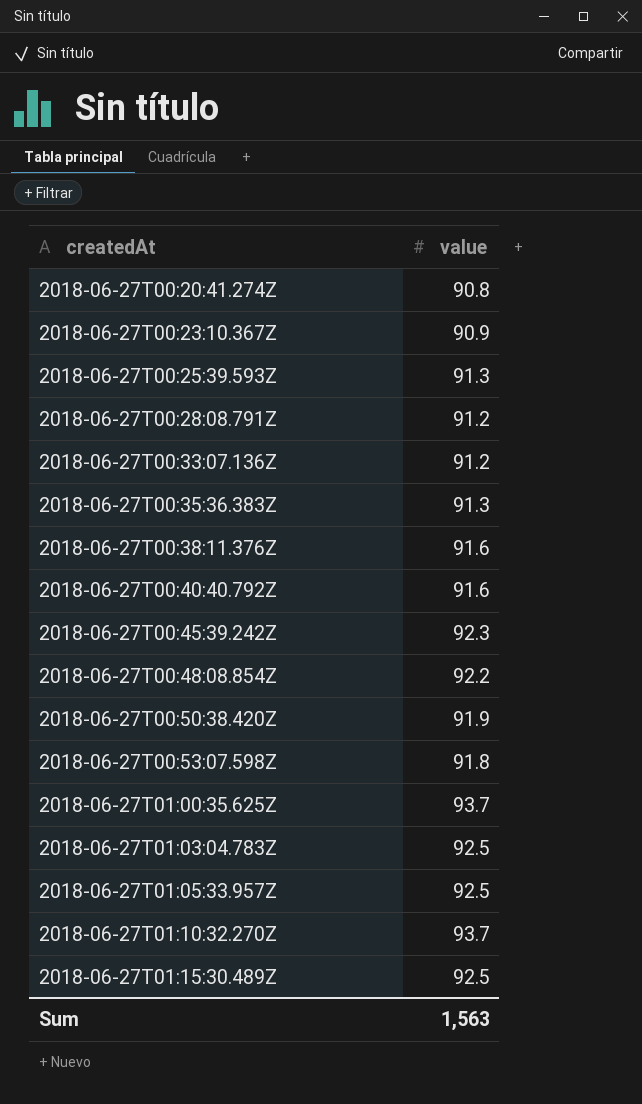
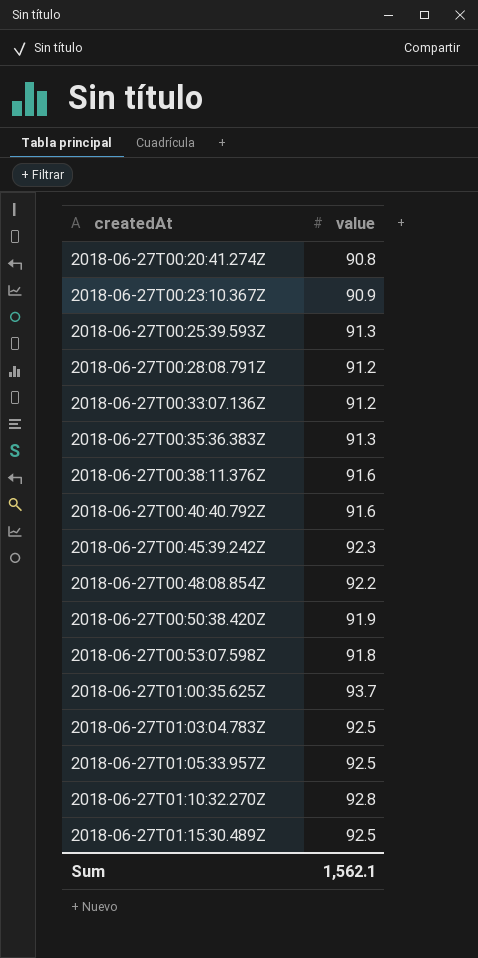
2018-06-27T01:10:32.270Z | value: 93.7 -> 92.8
Sum | value: 1,563 -> 1,562.1

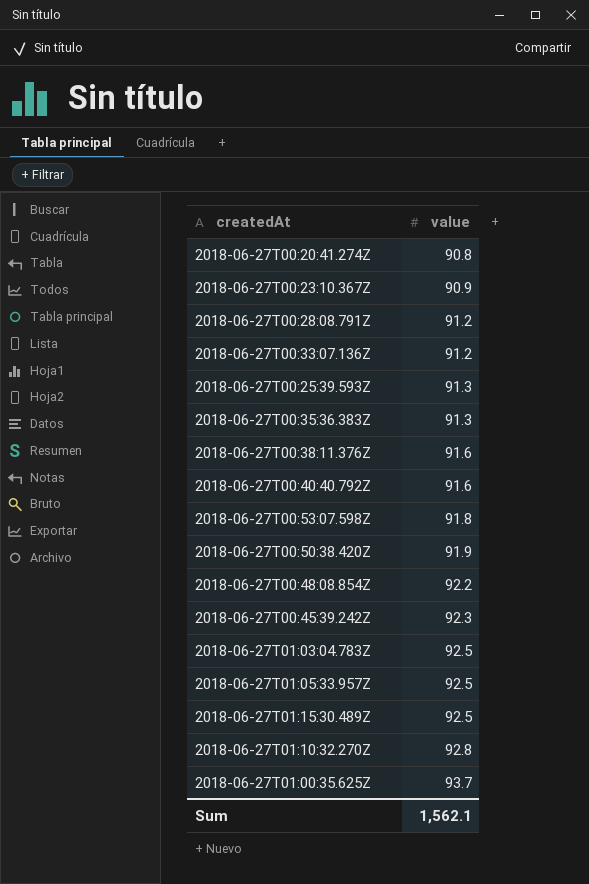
row order: createdAt ascending -> value ascending

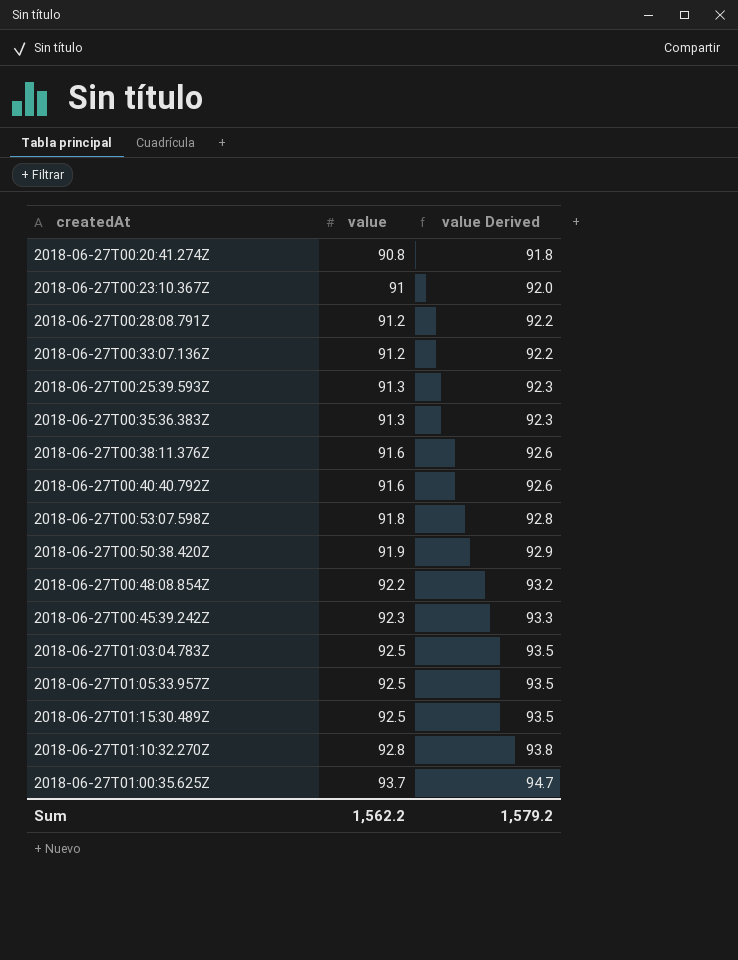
column value Derived | formula: none -> [value] + 1
2018-06-27T00:23:10.367Z | value: 90.9 -> 91
Sum | value: 1,562.1 -> 1,562.2

